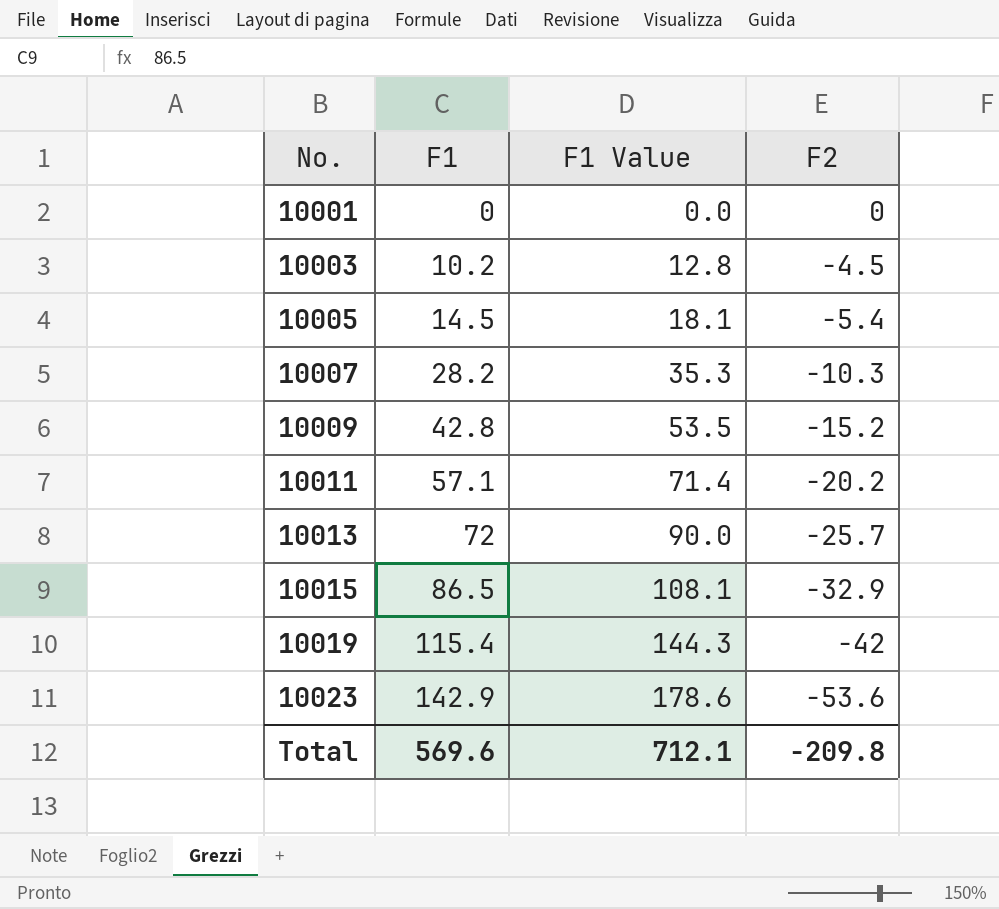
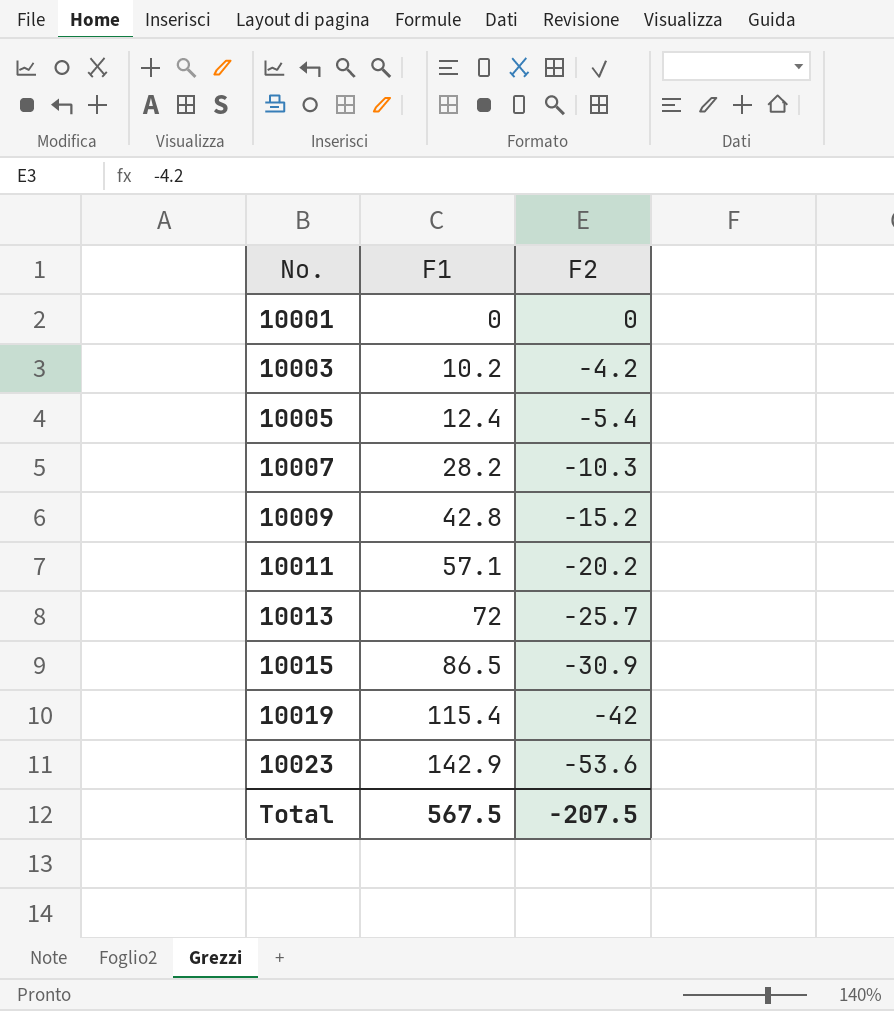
column F1 Value | formula: [F1] * 1.25 -> none
10003 | F2: -4.5 -> -4.2
10005 | F1: 14.5 -> 12.4
10015 | F2: -32.9 -> -30.9
Total | F1: 569.6 -> 567.5
Total | F2: -209.8 -> -207.5

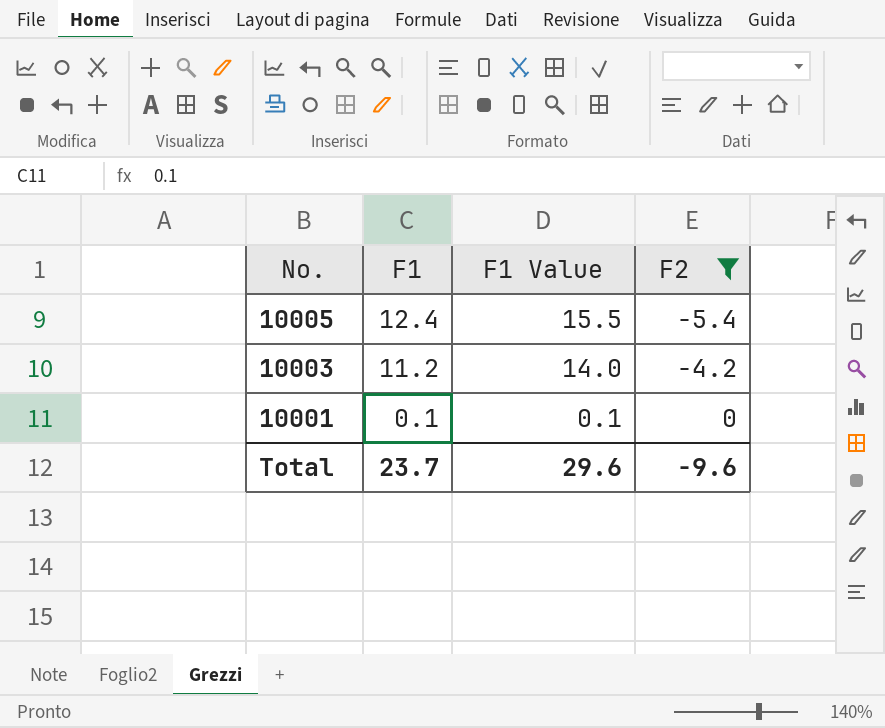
filter: none -> F2 >= -5.4
row order: No. ascending -> No. descending
column F1 Value | formula: none -> [F1] * 1.25
10003 | F1: 10.2 -> 11.2
10001 | F1: 0 -> 0.1
Total | F1: 567.5 -> 23.7
Total | F2: -207.5 -> -9.6

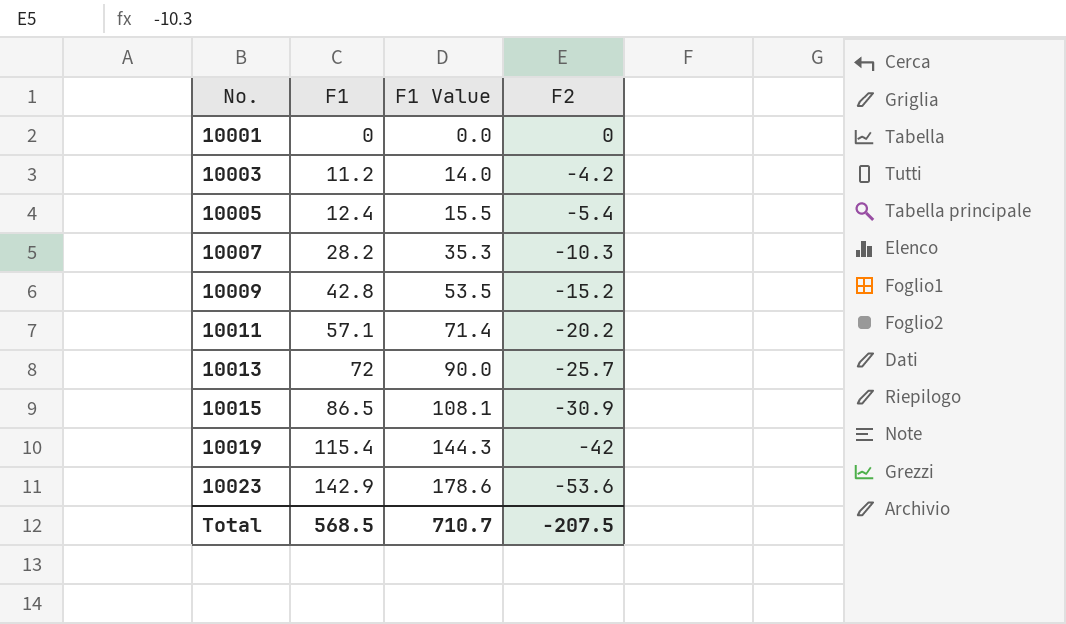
filter: F2 >= -5.4 -> none
row order: No. descending -> No. ascending
10001 | F1: 0.1 -> 0
10001 | F1 Value: 0.1 -> 0.0
Total | F1: 23.7 -> 568.5
Total | F1 Value: 29.6 -> 710.7
Total | F2: -9.6 -> -207.5

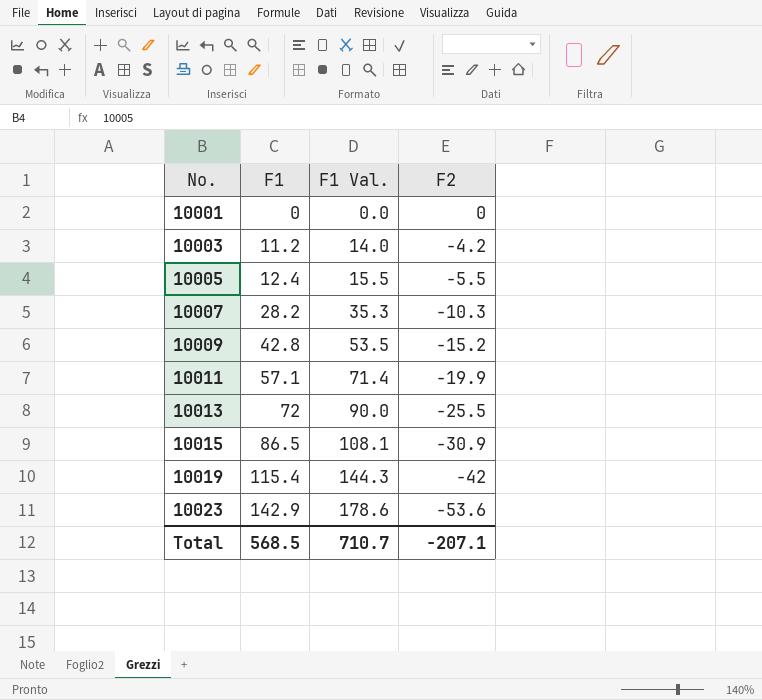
column name: F1 Value -> F1 Val.
10005 | F2: -5.4 -> -5.5
10011 | F2: -20.2 -> -19.9
10013 | F2: -25.7 -> -25.5
Total | F2: -207.5 -> -207.1

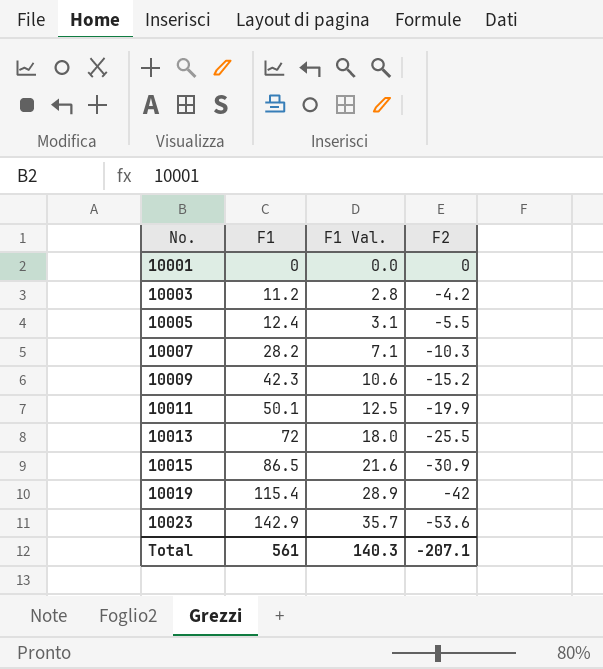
column F1 Val. | formula: [F1] * 1.25 -> [F1] * 0.25
10009 | F1: 42.8 -> 42.3
10011 | F1: 57.1 -> 50.1
Total | F1: 568.5 -> 561
Total | F1 Val.: 710.7 -> 140.3

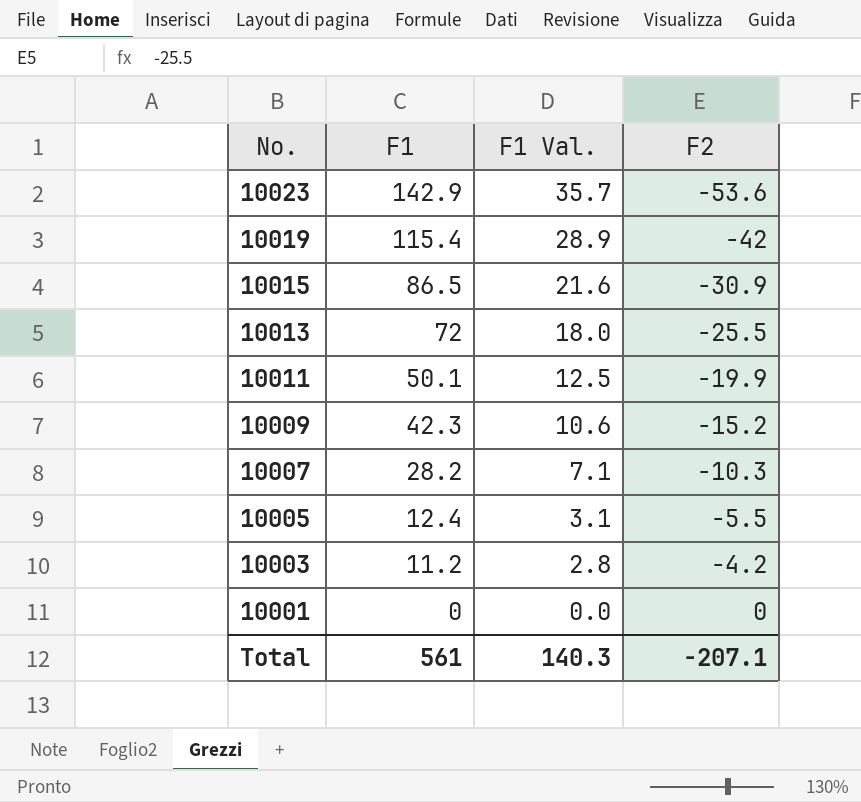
row order: No. ascending -> No. descending

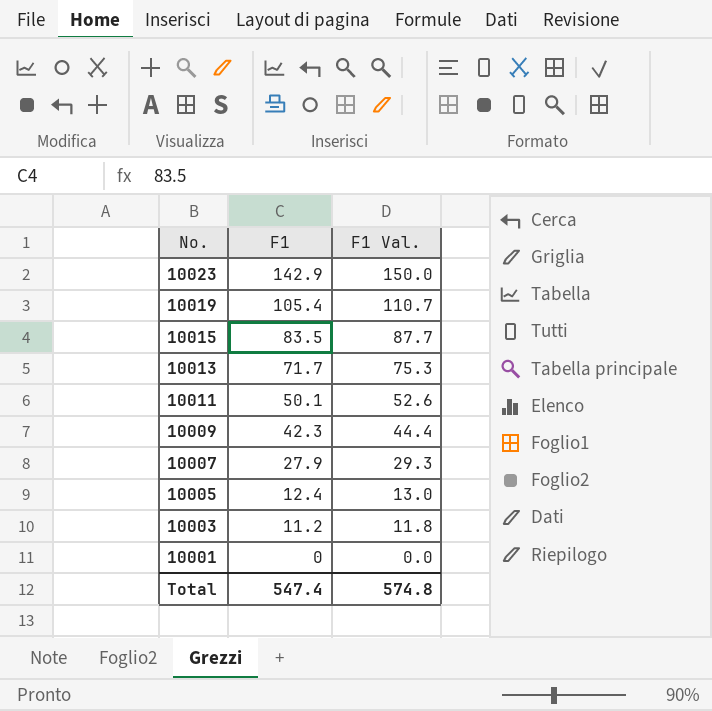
column F2 | position: 4 -> none
column F1 Val. | formula: [F1] * 0.25 -> [F1] * 1.05
10019 | F1: 115.4 -> 105.4
10015 | F1: 86.5 -> 83.5
10013 | F1: 72 -> 71.7
10007 | F1: 28.2 -> 27.9
Total | F1: 561 -> 547.4
Total | F1 Val.: 140.3 -> 574.8

